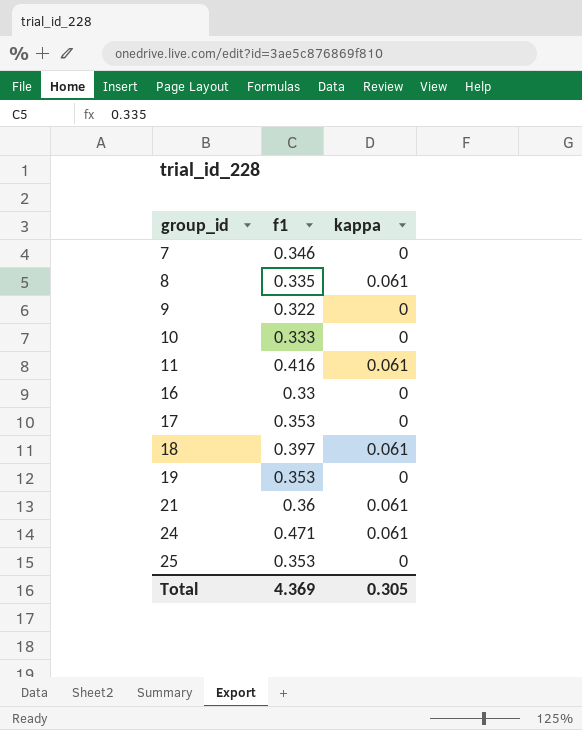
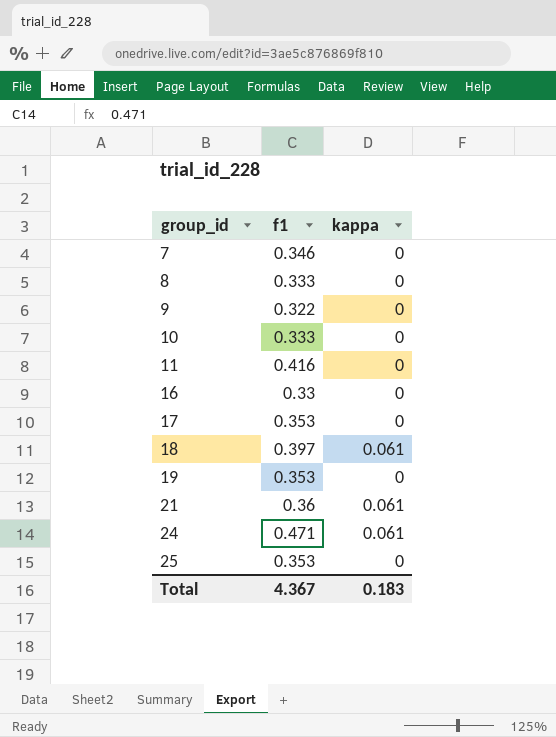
8 | f1: 0.335 -> 0.333
8 | kappa: 0.061 -> 0
11 | kappa: 0.061 -> 0
Total | f1: 4.369 -> 4.367
Total | kappa: 0.305 -> 0.183

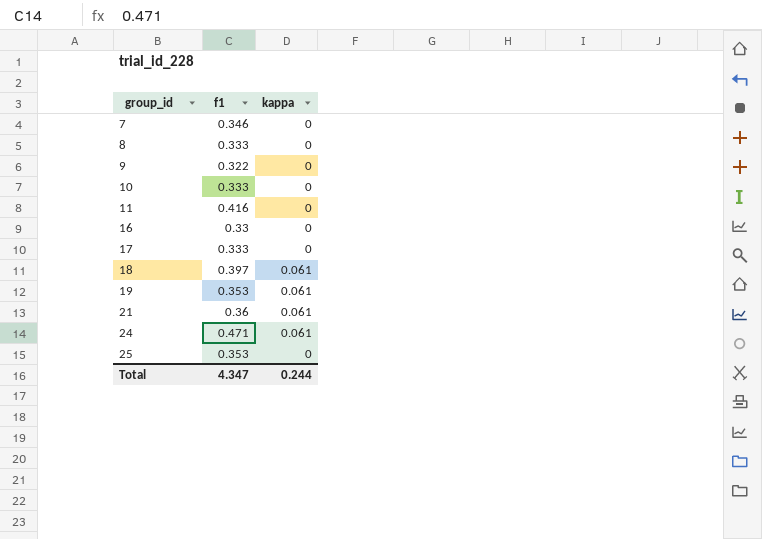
17 | f1: 0.353 -> 0.333
19 | kappa: 0 -> 0.061
Total | f1: 4.367 -> 4.347
Total | kappa: 0.183 -> 0.244

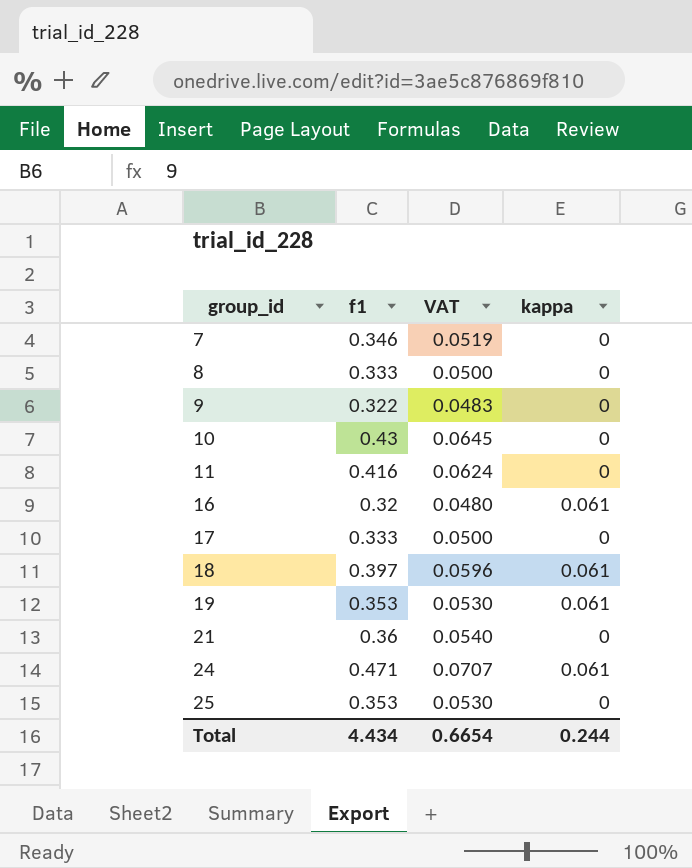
column VAT | formula: none -> [f1] * 0.15
10 | f1: 0.333 -> 0.43
16 | f1: 0.33 -> 0.32
16 | kappa: 0 -> 0.061
21 | kappa: 0.061 -> 0
Total | f1: 4.347 -> 4.434

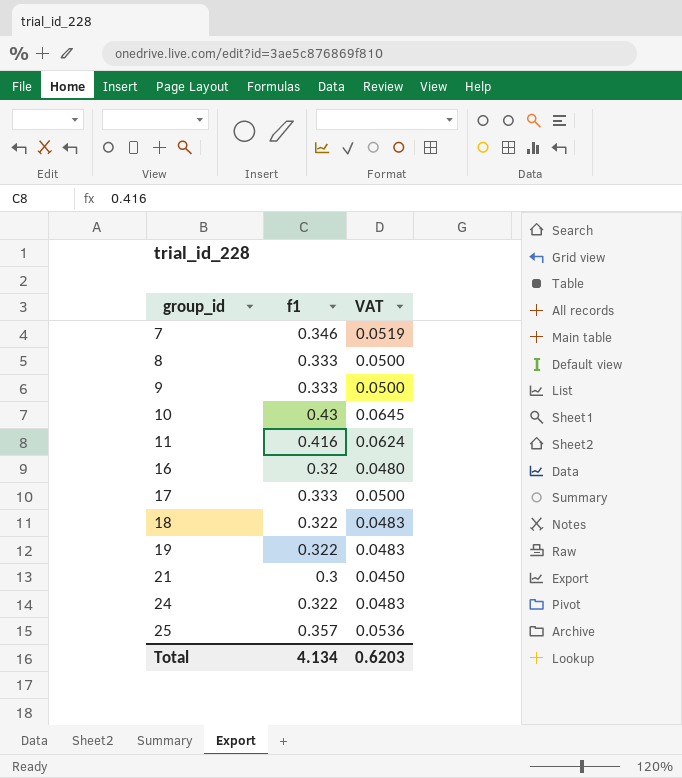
column kappa | position: 4 -> none
9 | f1: 0.322 -> 0.333
9 | VAT: 0.0483 -> 0.0500
18 | f1: 0.397 -> 0.322
18 | VAT: 0.0596 -> 0.0483
19 | f1: 0.353 -> 0.322
19 | VAT: 0.0530 -> 0.0483
21 | f1: 0.36 -> 0.3
21 | VAT: 0.0540 -> 0.0450
24 | f1: 0.471 -> 0.322
24 | VAT: 0.0707 -> 0.0483
25 | f1: 0.353 -> 0.357
25 | VAT: 0.0530 -> 0.0536
Total | f1: 4.434 -> 4.134
Total | VAT: 0.6654 -> 0.6203

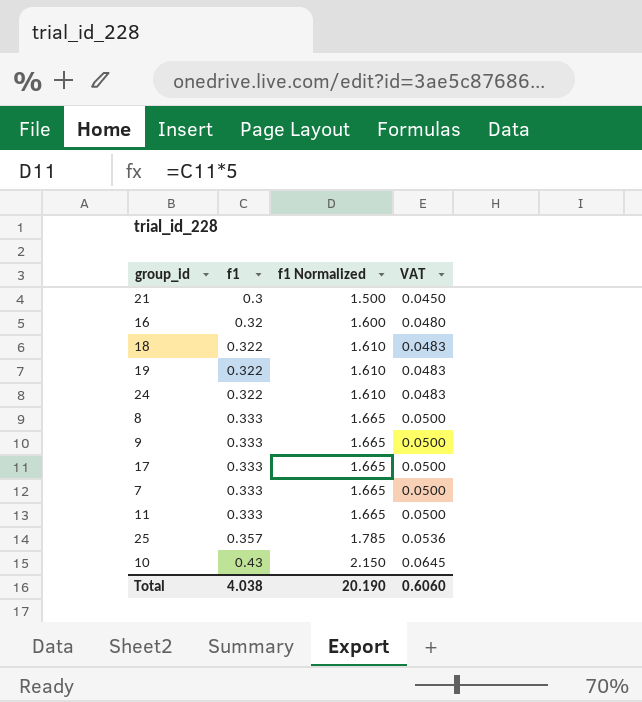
row order: group_id ascending -> f1 ascending
column f1 Normalized | formula: none -> [f1] * 5
7 | f1: 0.346 -> 0.333
7 | VAT: 0.0519 -> 0.0500
11 | f1: 0.416 -> 0.333
11 | VAT: 0.0624 -> 0.0500
Total | f1: 4.134 -> 4.038
Total | VAT: 0.6203 -> 0.6060

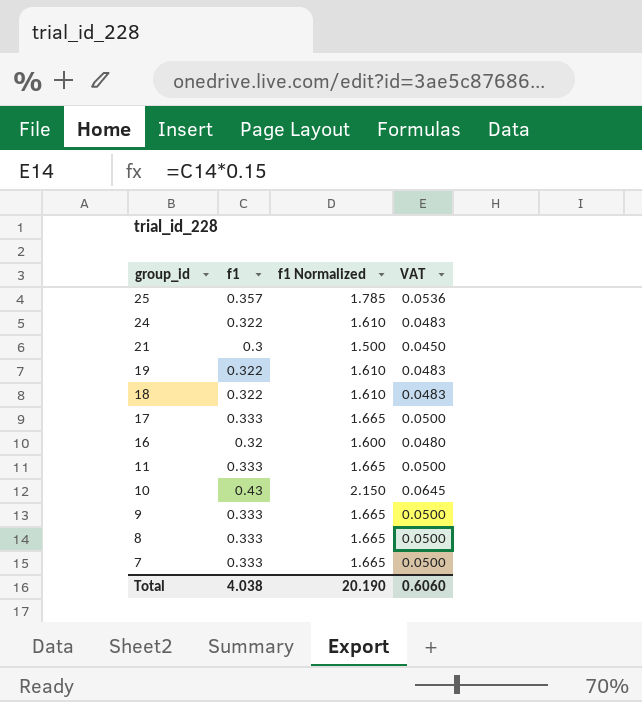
row order: f1 ascending -> group_id descending

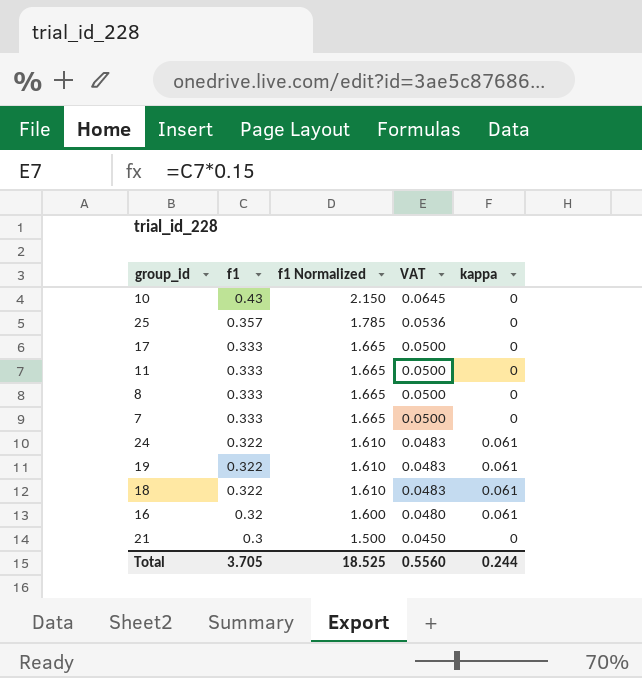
row order: group_id descending -> f1 descending
column kappa | position: none -> 5
row 9: 0.333 | 1.665 | 0.0500 -> none
Total | f1: 4.038 -> 3.705
Total | f1 Normalized: 20.190 -> 18.525
Total | VAT: 0.6060 -> 0.5560

